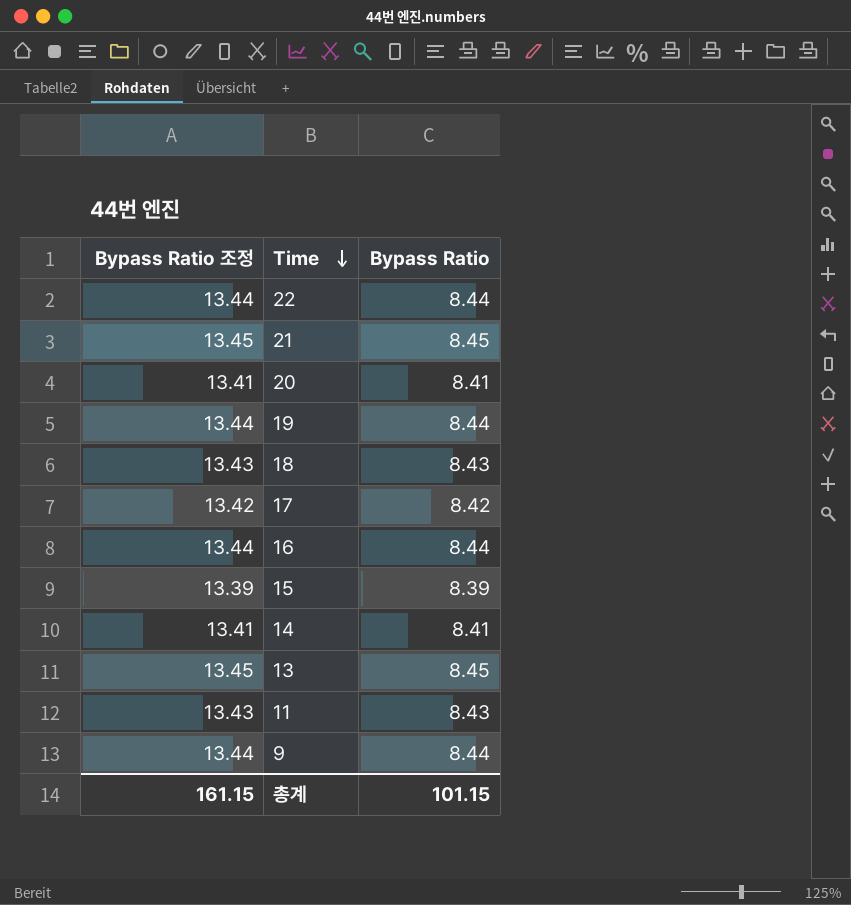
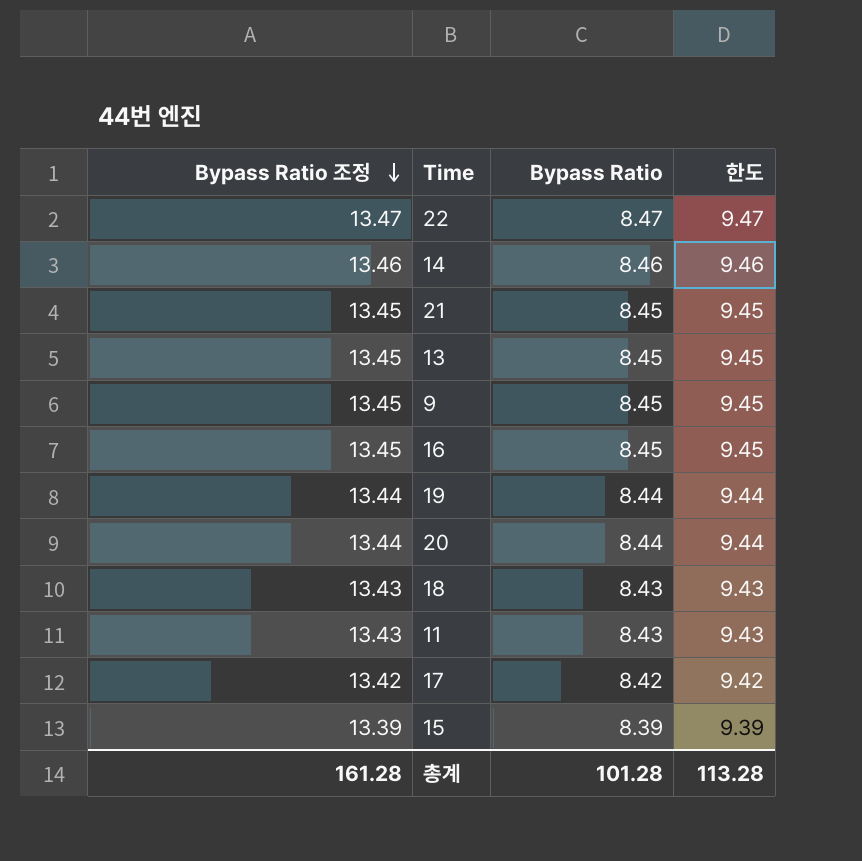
row order: Time descending -> Bypass Ratio 조정 descending
column 한도 | formula: none -> [Bypass Ratio] + 1
22 | Bypass Ratio 조정: 13.44 -> 13.47
22 | Bypass Ratio: 8.44 -> 8.47
14 | Bypass Ratio 조정: 13.41 -> 13.46
14 | Bypass Ratio: 8.41 -> 8.46
9 | Bypass Ratio 조정: 13.44 -> 13.45
9 | Bypass Ratio: 8.44 -> 8.45
16 | Bypass Ratio 조정: 13.44 -> 13.45
16 | Bypass Ratio: 8.44 -> 8.45
20 | Bypass Ratio 조정: 13.41 -> 13.44
20 | Bypass Ratio: 8.41 -> 8.44
총계 | Bypass Ratio 조정: 161.15 -> 161.28
총계 | Bypass Ratio: 101.15 -> 101.28

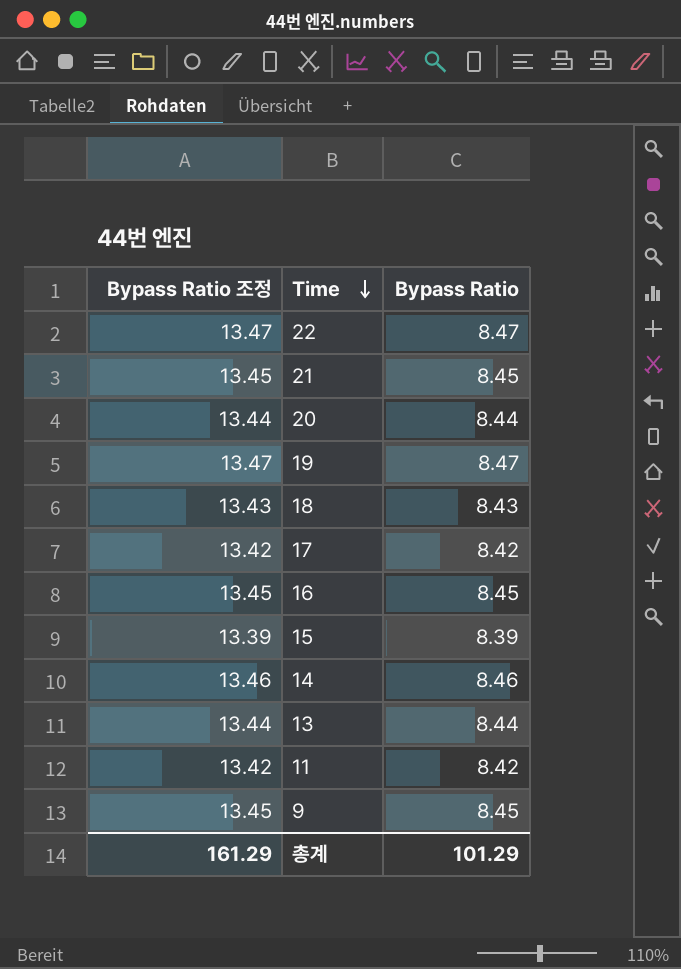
row order: Bypass Ratio 조정 descending -> Time descending
column 한도 | formula: [Bypass Ratio] + 1 -> none
19 | Bypass Ratio 조정: 13.44 -> 13.47
19 | Bypass Ratio: 8.44 -> 8.47
13 | Bypass Ratio 조정: 13.45 -> 13.44
13 | Bypass Ratio: 8.45 -> 8.44
11 | Bypass Ratio 조정: 13.43 -> 13.42
11 | Bypass Ratio: 8.43 -> 8.42
총계 | Bypass Ratio 조정: 161.28 -> 161.29
총계 | Bypass Ratio: 101.28 -> 101.29

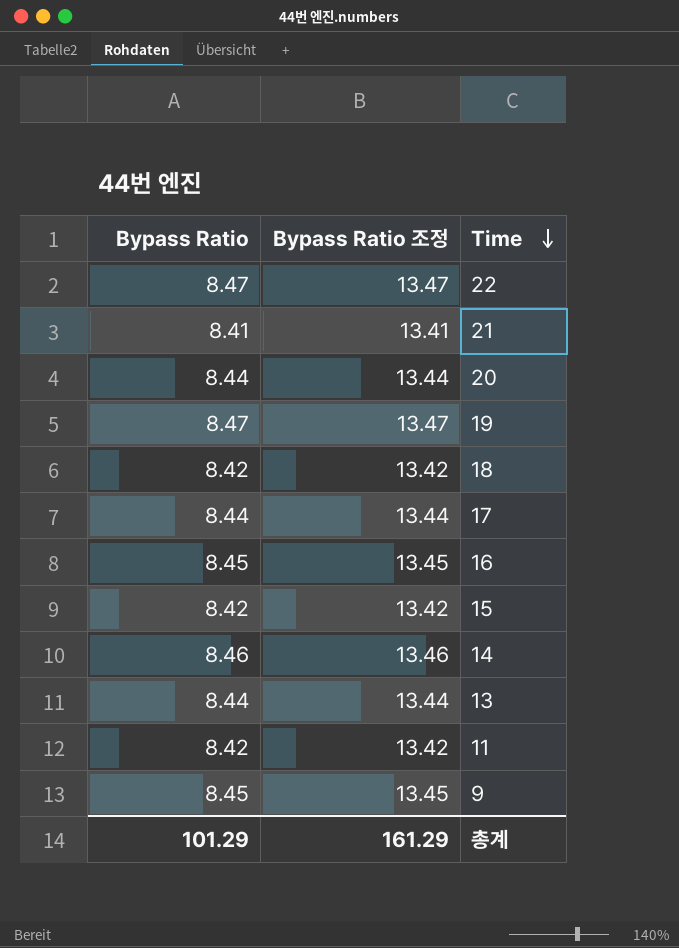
column Bypass Ratio | position: 3 -> 1
21 | Bypass Ratio: 8.45 -> 8.41
21 | Bypass Ratio 조정: 13.45 -> 13.41
18 | Bypass Ratio: 8.43 -> 8.42
18 | Bypass Ratio 조정: 13.43 -> 13.42
17 | Bypass Ratio: 8.42 -> 8.44
17 | Bypass Ratio 조정: 13.42 -> 13.44
15 | Bypass Ratio: 8.39 -> 8.42
15 | Bypass Ratio 조정: 13.39 -> 13.42

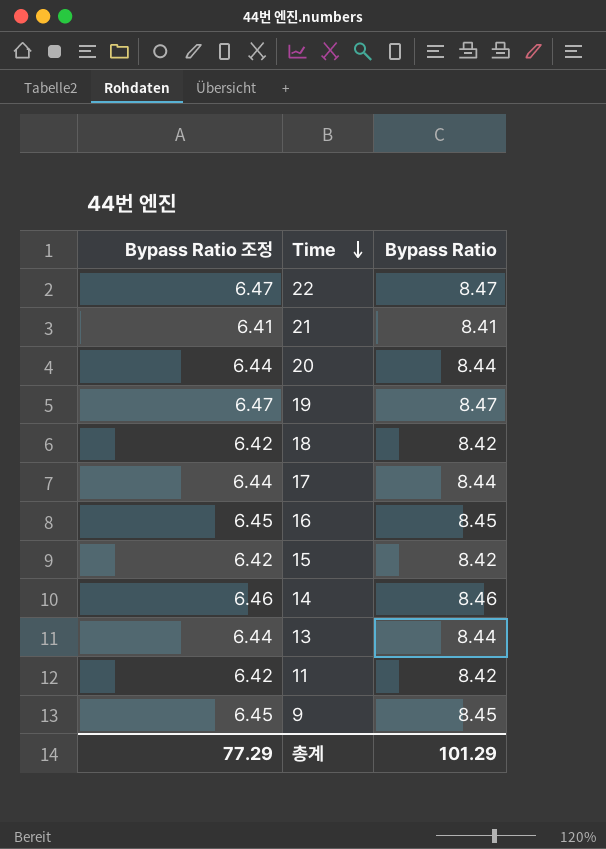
column Bypass Ratio 조정 | formula: [Bypass Ratio] + 5 -> [Bypass Ratio] - 2
column Bypass Ratio | position: 1 -> 3
총계 | Bypass Ratio 조정: 161.29 -> 77.29

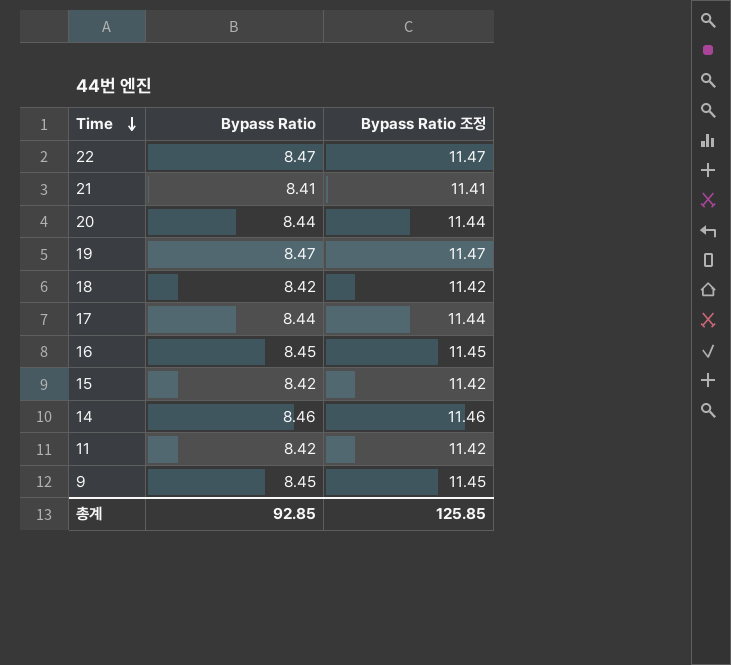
column Bypass Ratio 조정 | formula: [Bypass Ratio] - 2 -> [Bypass Ratio] + 3
column Bypass Ratio 조정 | position: 1 -> 3
row 13: 6.44 | 8.44 -> none
총계 | Bypass Ratio: 101.29 -> 92.85
총계 | Bypass Ratio 조정: 77.29 -> 125.85

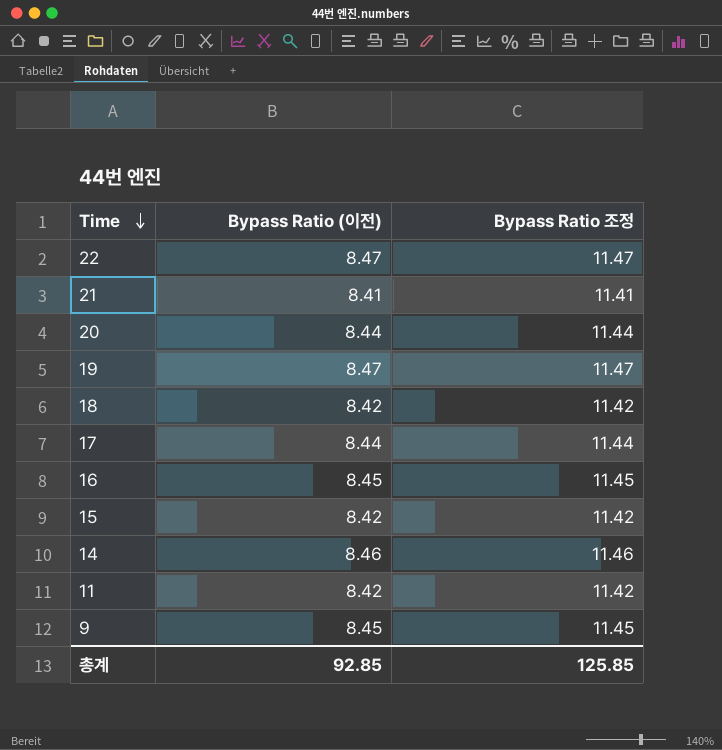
column name: Bypass Ratio -> Bypass Ratio (이전)

